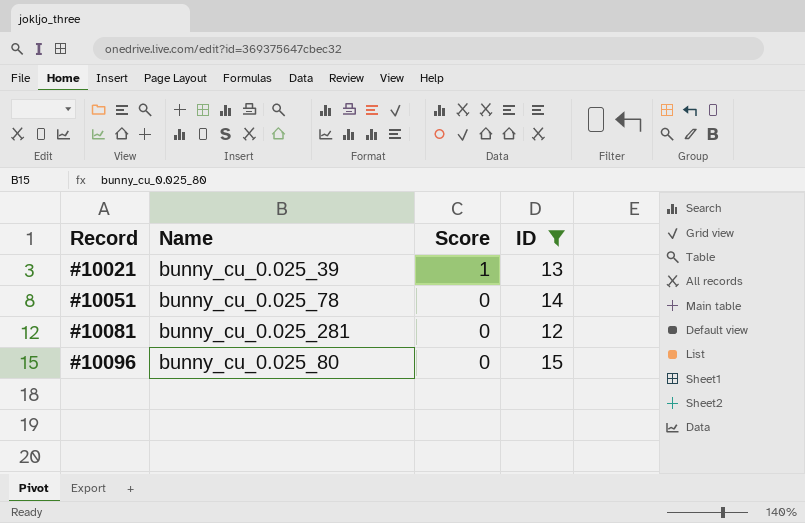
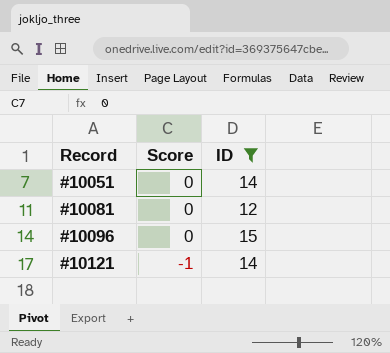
column Name | position: 2 -> none
row #10021: bunny_cu_0.025_39 | 1 | 13 -> none
row #10121: none -> -1 | 14

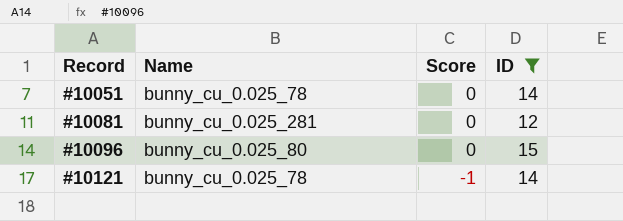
column Name | position: none -> 2

